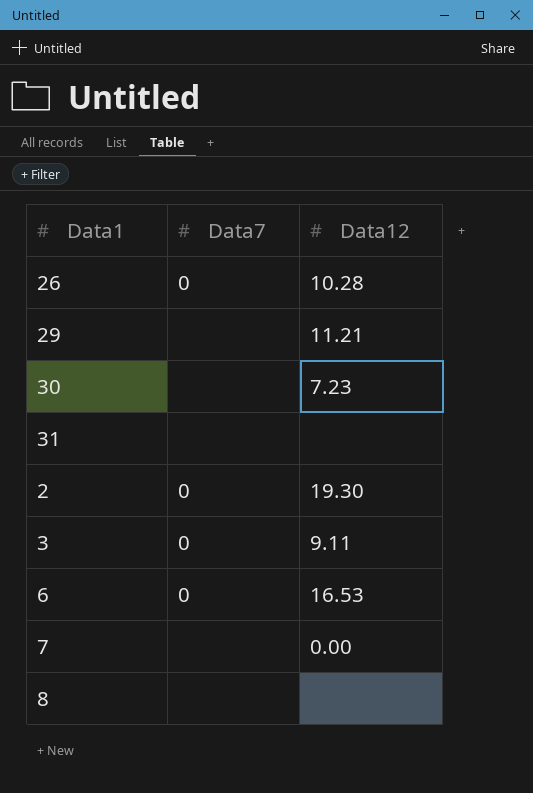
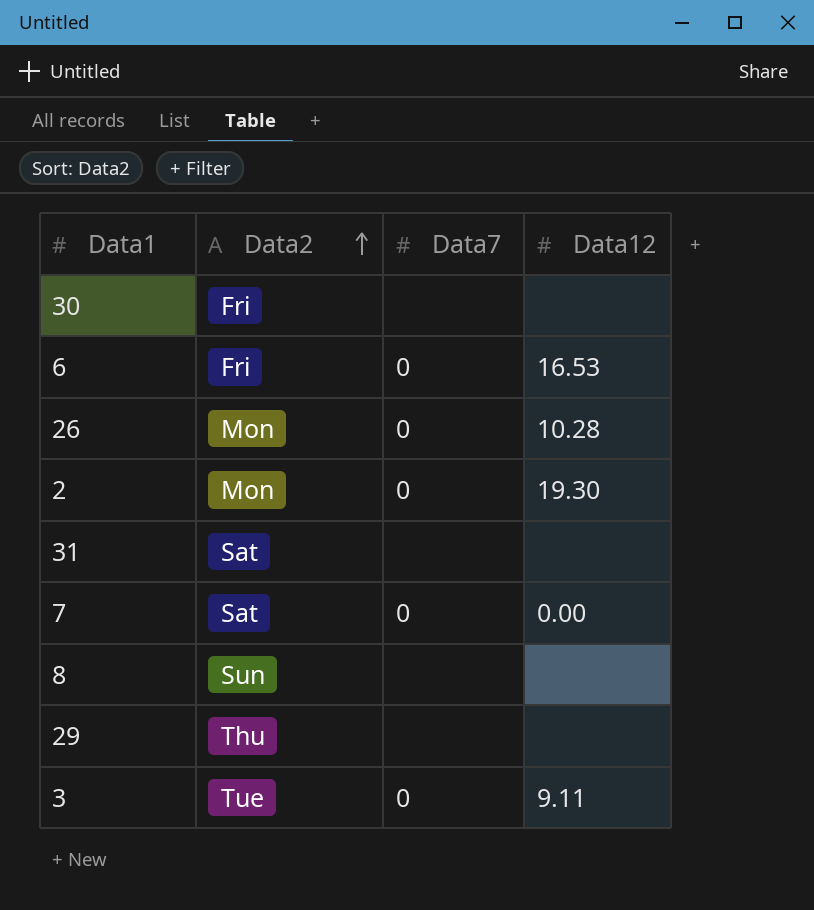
row order: none -> Data2 ascending
column Data2 | position: none -> 2
30 | Data12: 7.23 -> none
7 | Data7: none -> 0
29 | Data12: 11.21 -> none

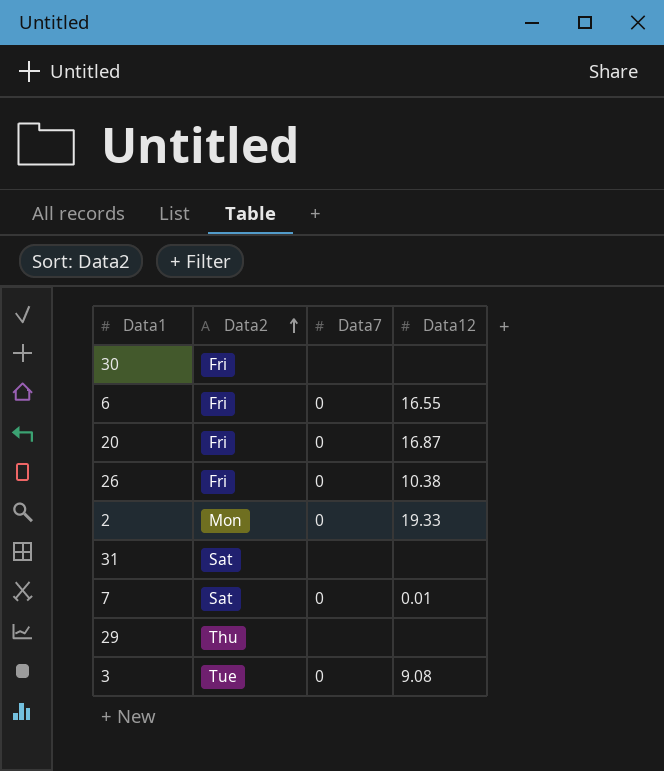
row 8: Sun | none | none -> none
6 | Data12: 16.53 -> 16.55
row 20: none -> Fri | 0 | 16.87
26 | Data2: Mon -> Fri
26 | Data12: 10.28 -> 10.38
2 | Data12: 19.30 -> 19.33
7 | Data12: 0.00 -> 0.01
3 | Data12: 9.11 -> 9.08

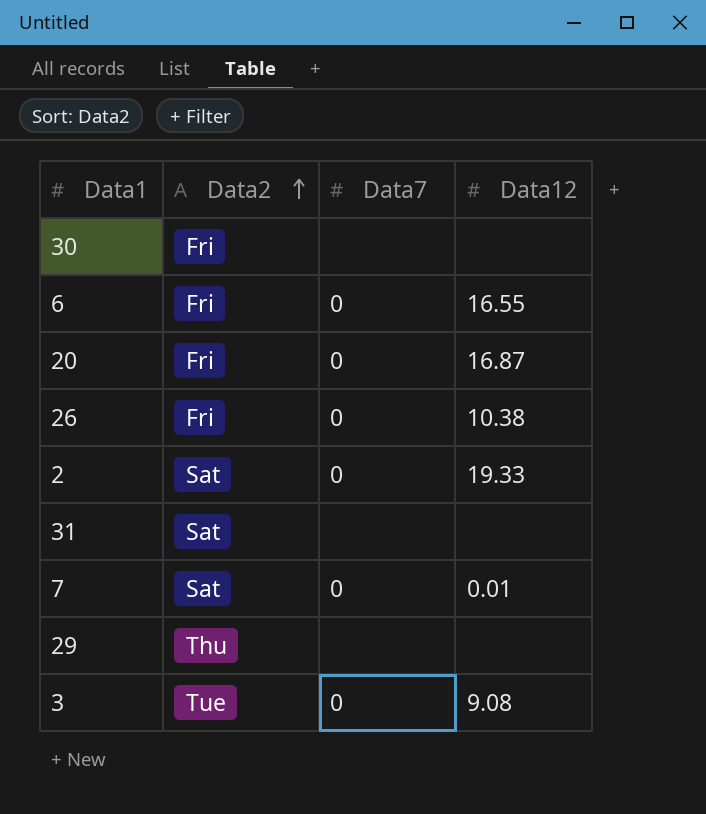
2 | Data2: Mon -> Sat

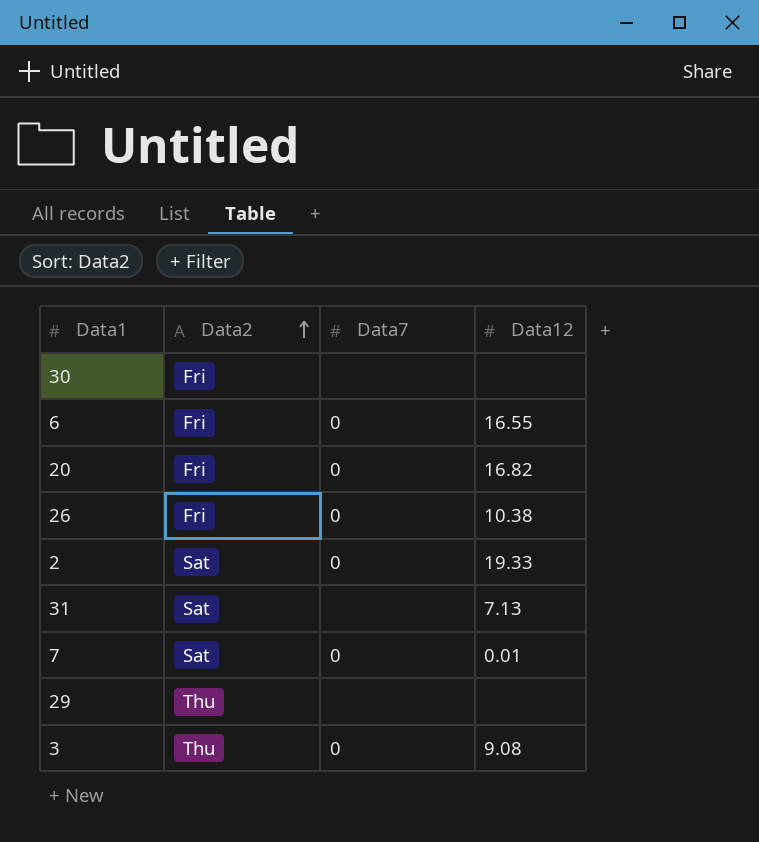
20 | Data12: 16.87 -> 16.82
31 | Data12: none -> 7.13
3 | Data2: Tue -> Thu

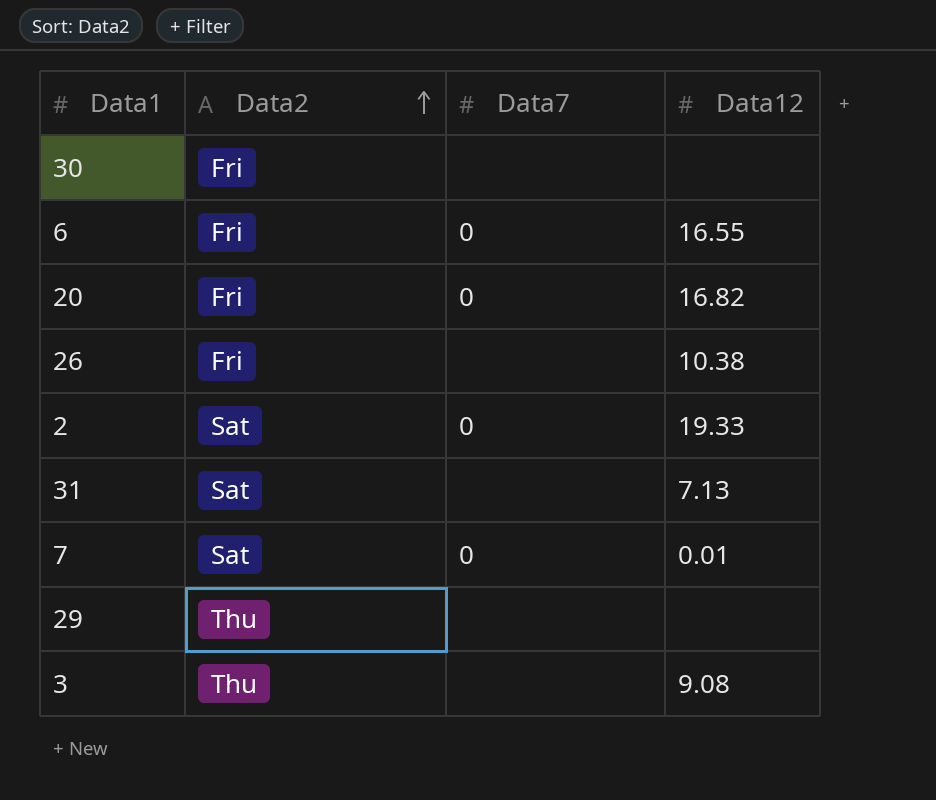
26 | Data7: 0 -> none
3 | Data7: 0 -> none

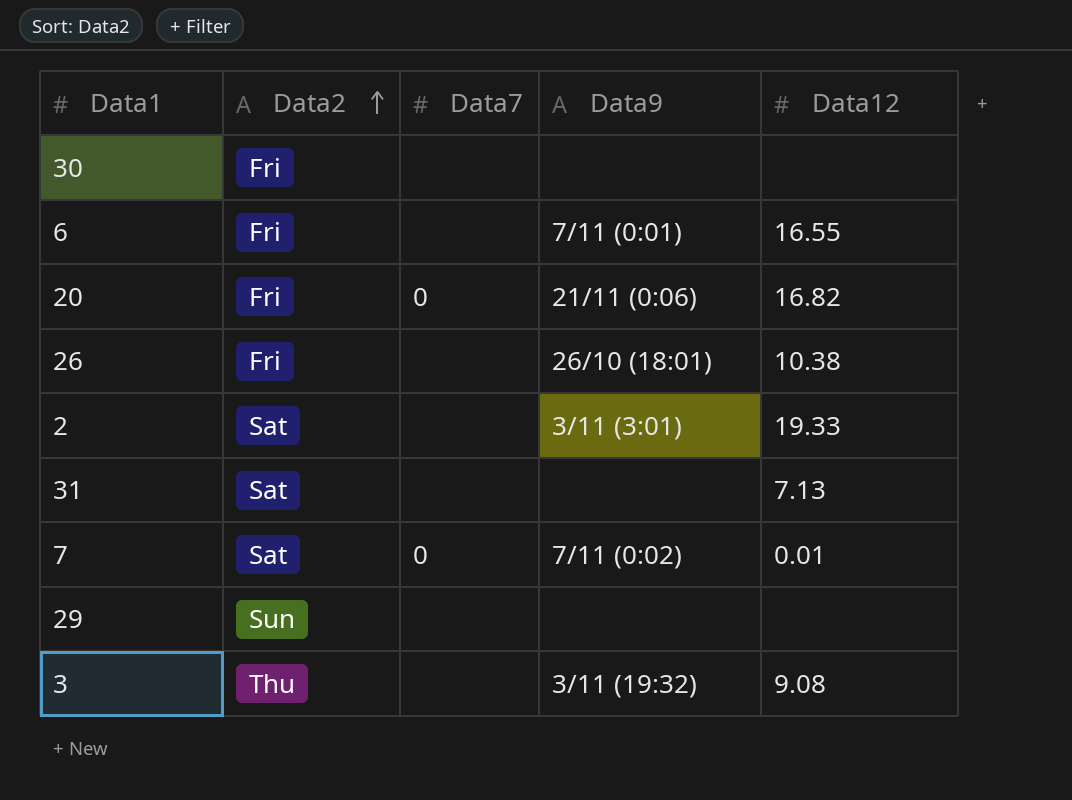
column Data9 | position: none -> 4
6 | Data7: 0 -> none
2 | Data7: 0 -> none
29 | Data2: Thu -> Sun

